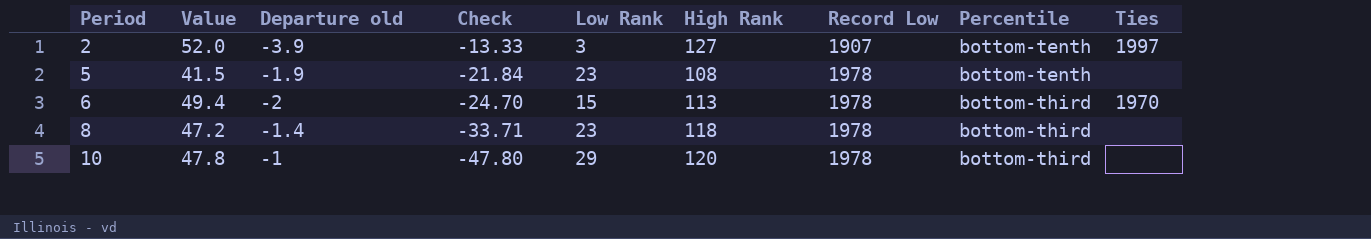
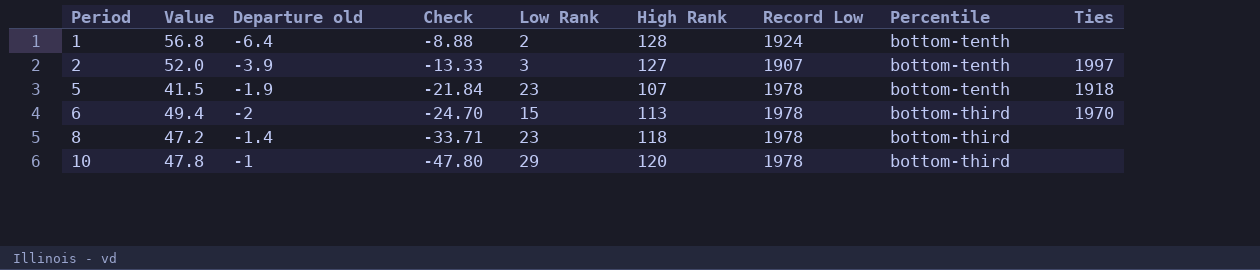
row 1: none -> 56.8 | -6.4 | -8.88 | 2 | 128 | 1924 | bottom-tenth | none
5 | High Rank: 108 -> 107
5 | Ties: none -> 1918

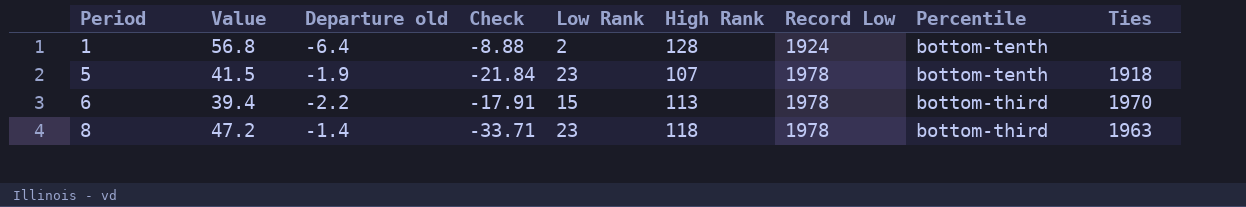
row 2: 52.0 | -3.9 | -13.33 | 3 | 127 | 1907 | bottom-tenth | 1997 -> none
row 10: 47.8 | -1 | -47.80 | 29 | 120 | 1978 | bottom-third | none -> none
6 | Value: 49.4 -> 39.4
6 | Departure old: -2 -> -2.2
6 | Check: -24.70 -> -17.91
8 | Ties: none -> 1963

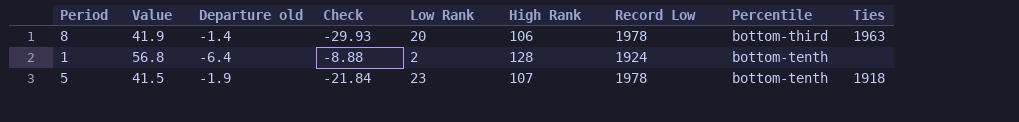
row order: Period ascending -> Percentile descending
row 6: 39.4 | -2.2 | -17.91 | 15 | 113 | 1978 | bottom-third | 1970 -> none
8 | Value: 47.2 -> 41.9
8 | Check: -33.71 -> -29.93
8 | Low Rank: 23 -> 20
8 | High Rank: 118 -> 106

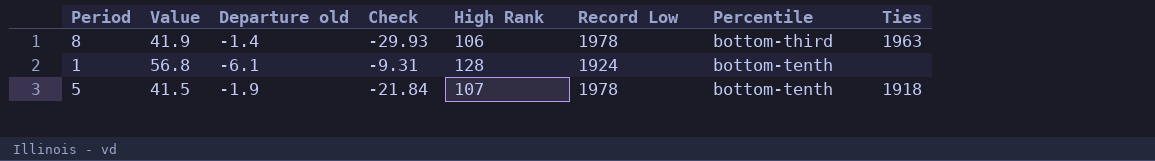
column Low Rank | position: 5 -> none
1 | Departure old: -6.4 -> -6.1
1 | Check: -8.88 -> -9.31

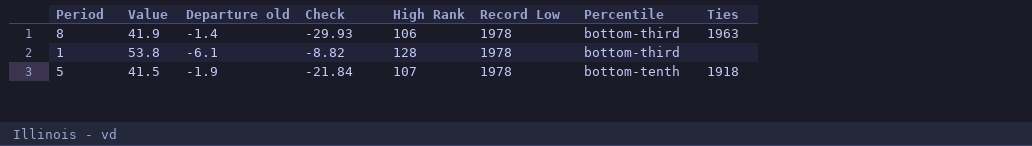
1 | Value: 56.8 -> 53.8
1 | Check: -9.31 -> -8.82
1 | Record Low: 1924 -> 1978
1 | Percentile: bottom-tenth -> bottom-third

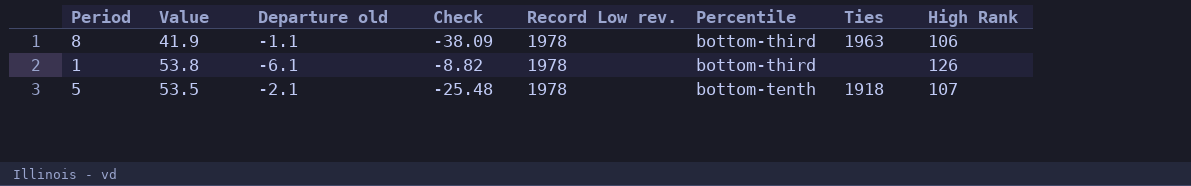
column name: Record Low -> Record Low rev.
column High Rank | position: 5 -> 8
8 | Departure old: -1.4 -> -1.1
8 | Check: -29.93 -> -38.09
1 | High Rank: 128 -> 126
5 | Value: 41.5 -> 53.5
5 | Departure old: -1.9 -> -2.1
5 | Check: -21.84 -> -25.48

